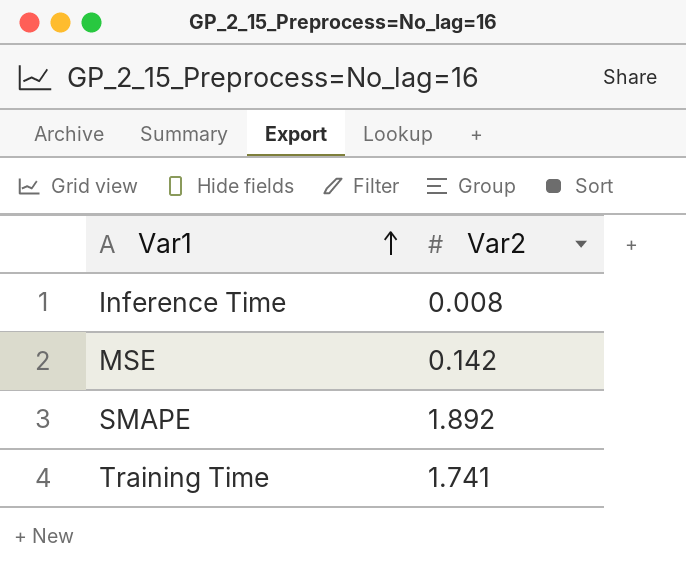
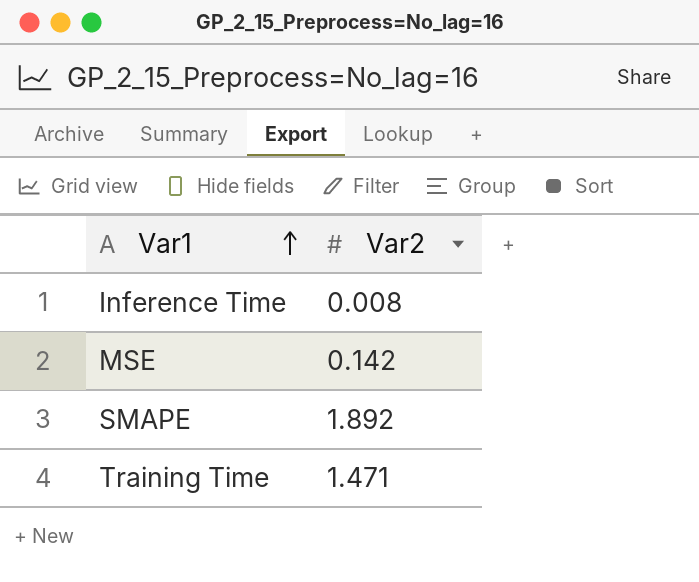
Training Time | Var2: 1.741 -> 1.471

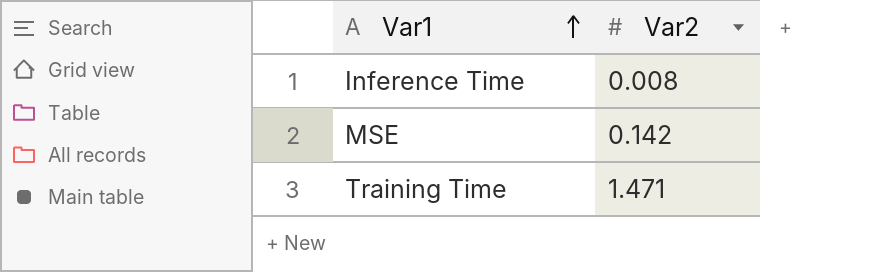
row SMAPE: 1.892 -> none

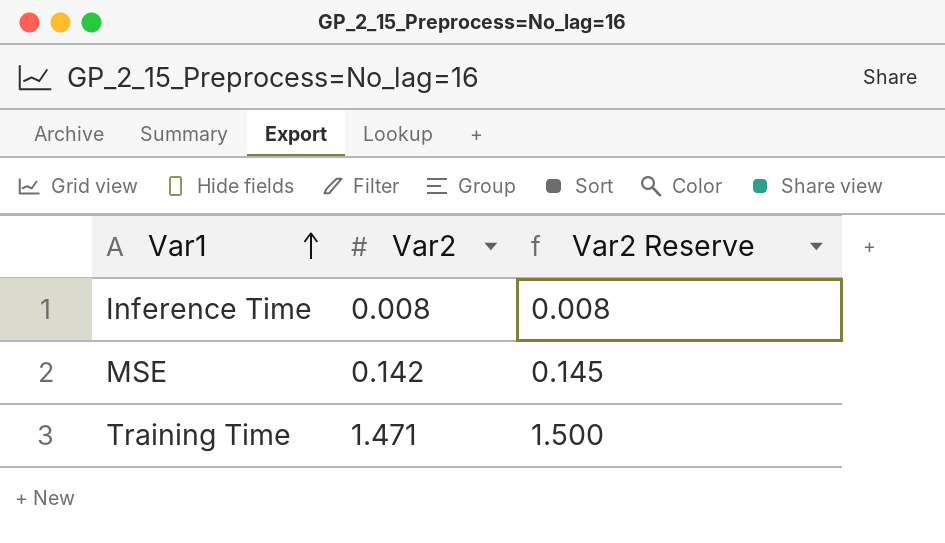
column Var2 Reserve | formula: none -> [Var2] * 1.02

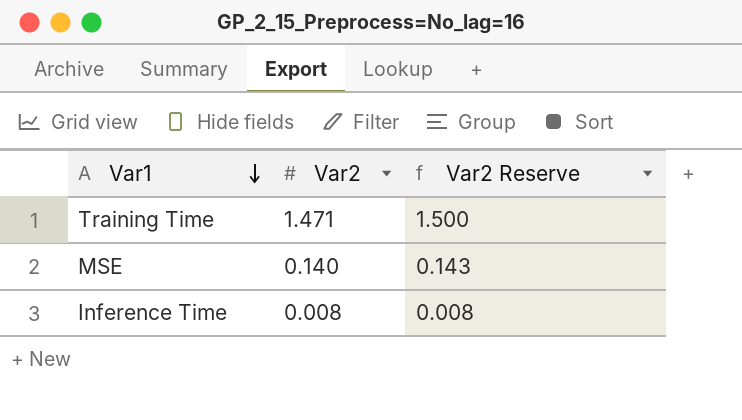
row order: Var1 ascending -> Var1 descending
MSE | Var2: 0.142 -> 0.140
MSE | Var2 Reserve: 0.145 -> 0.143

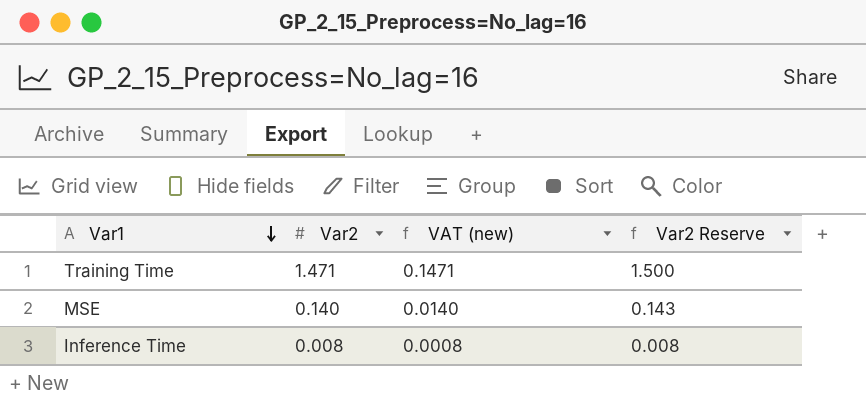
column VAT (new) | formula: none -> [Var2] * 0.1

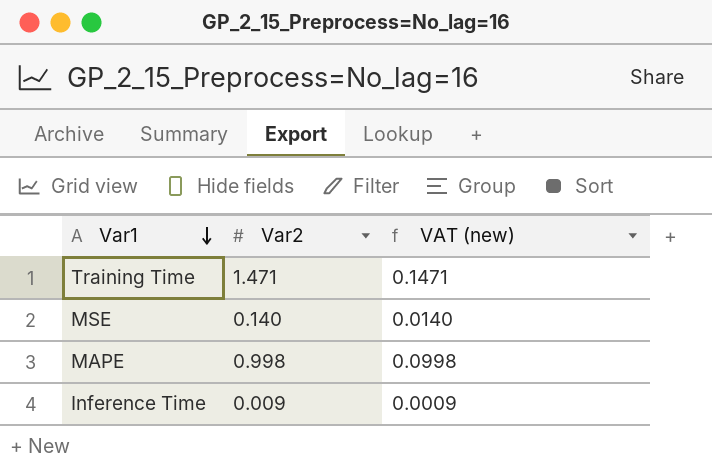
column Var2 Reserve | formula: [Var2] * 1.02 -> none
row MAPE: none -> 0.998 | 0.0998
Inference Time | Var2: 0.008 -> 0.009
Inference Time | VAT (new): 0.0008 -> 0.0009

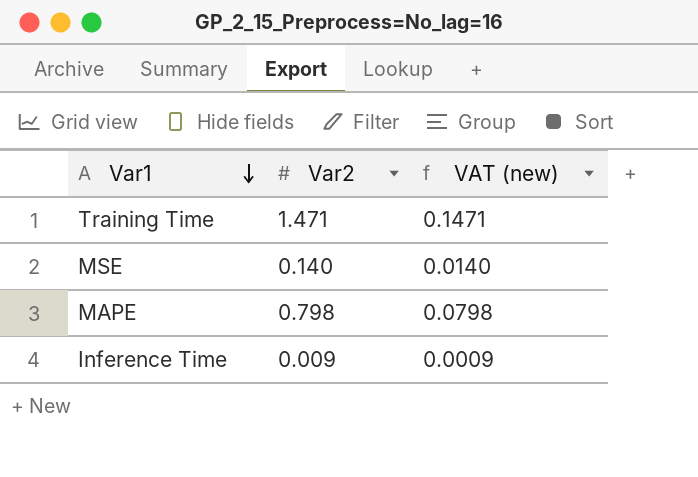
MAPE | Var2: 0.998 -> 0.798
MAPE | VAT (new): 0.0998 -> 0.0798

